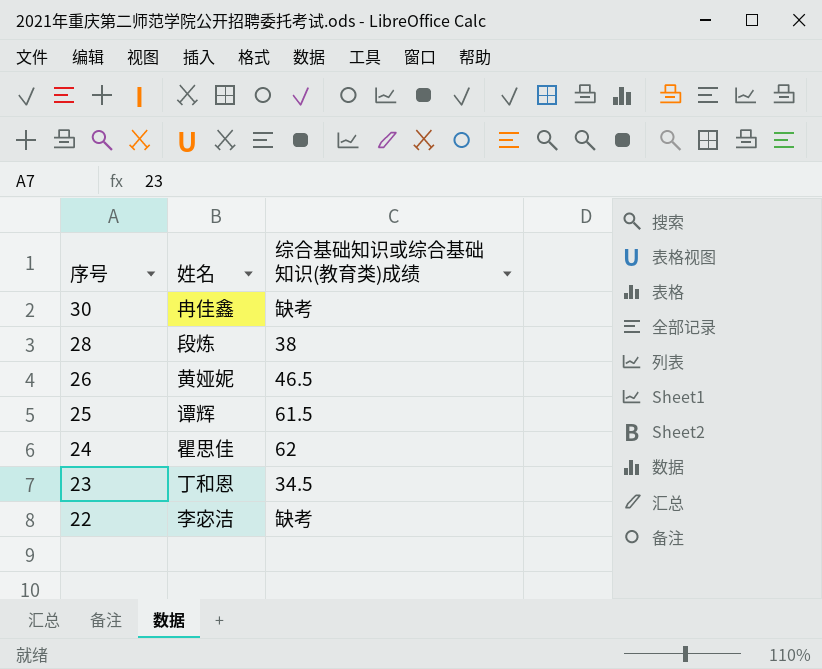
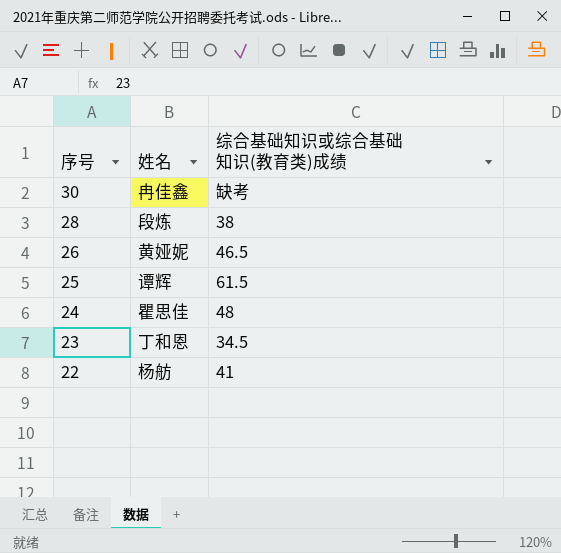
24 | 综合基础知识或综合基础知识(教育类)成绩: 62 -> 48
22 | 姓名: 李宓洁 -> 杨舫
22 | 综合基础知识或综合基础知识(教育类)成绩: 缺考 -> 41

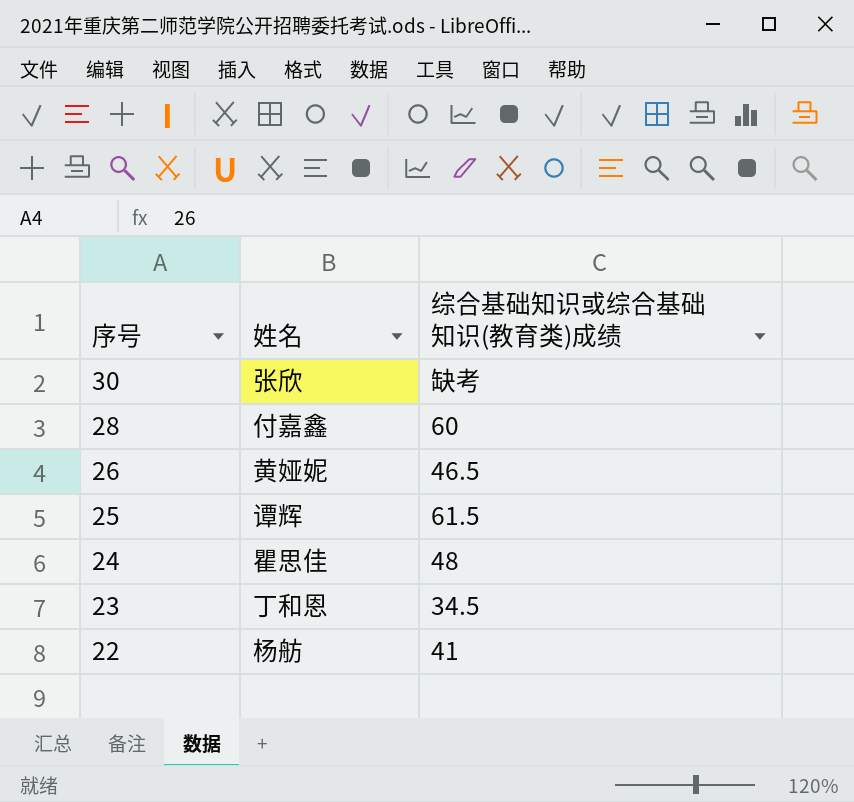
30 | 姓名: 冉佳鑫 -> 张欣
28 | 姓名: 段炼 -> 付嘉鑫
28 | 综合基础知识或综合基础知识(教育类)成绩: 38 -> 60

